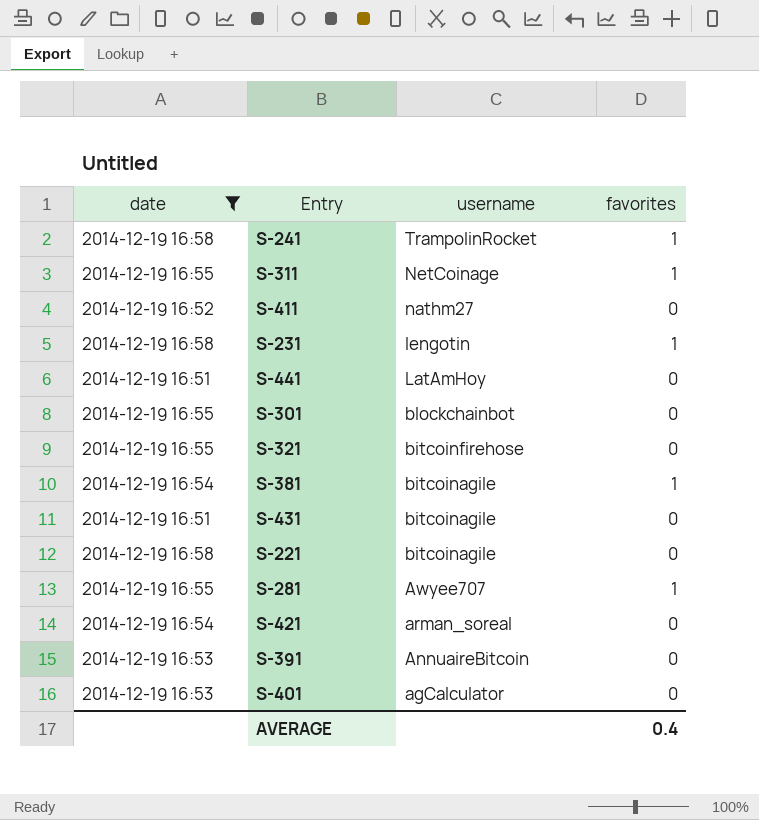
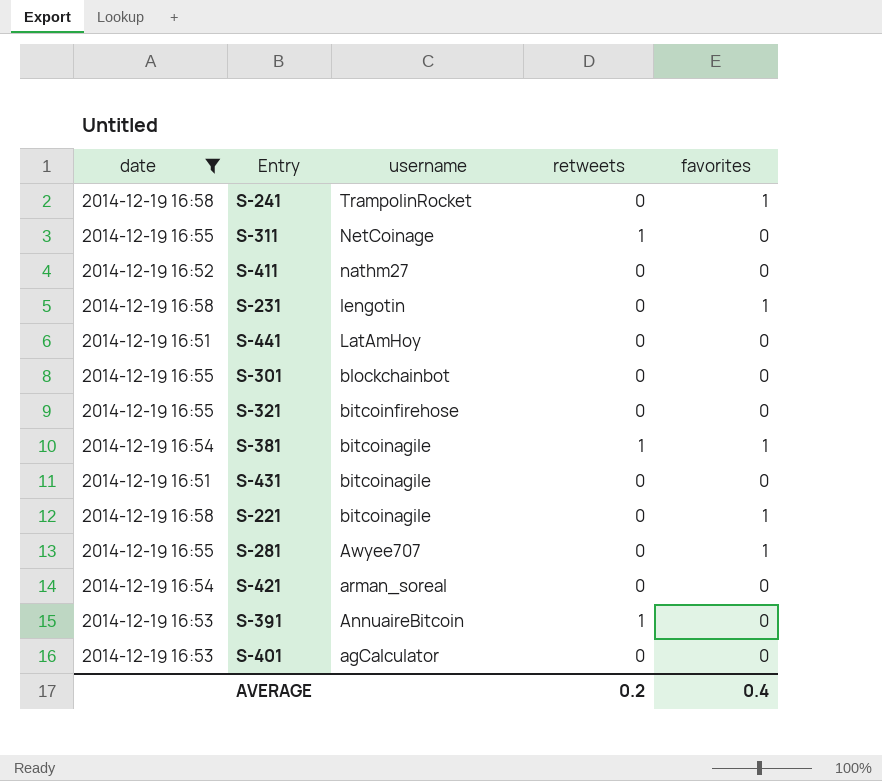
column retweets | position: none -> 4
S-311 | favorites: 1 -> 0
S-221 | favorites: 0 -> 1

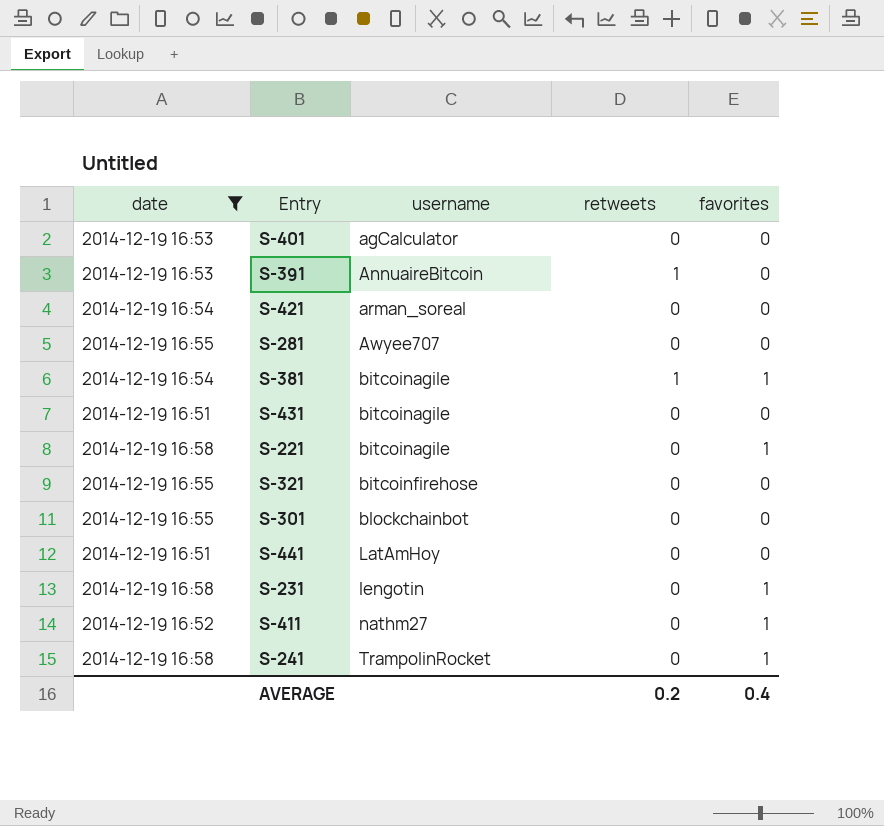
row order: username descending -> username ascending
row S-311: 2014-12-19 16:55 | NetCoinage | 1 | 0 -> none
S-281 | favorites: 1 -> 0
S-411 | favorites: 0 -> 1

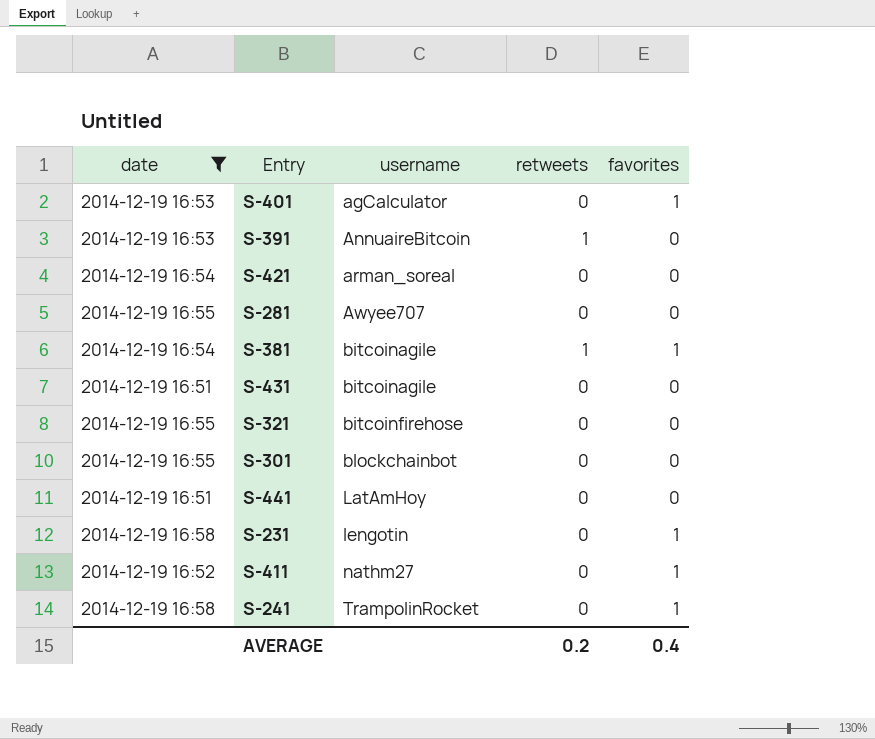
row S-221: 2014-12-19 16:58 | bitcoinagile | 0 | 1 -> none
S-401 | favorites: 0 -> 1

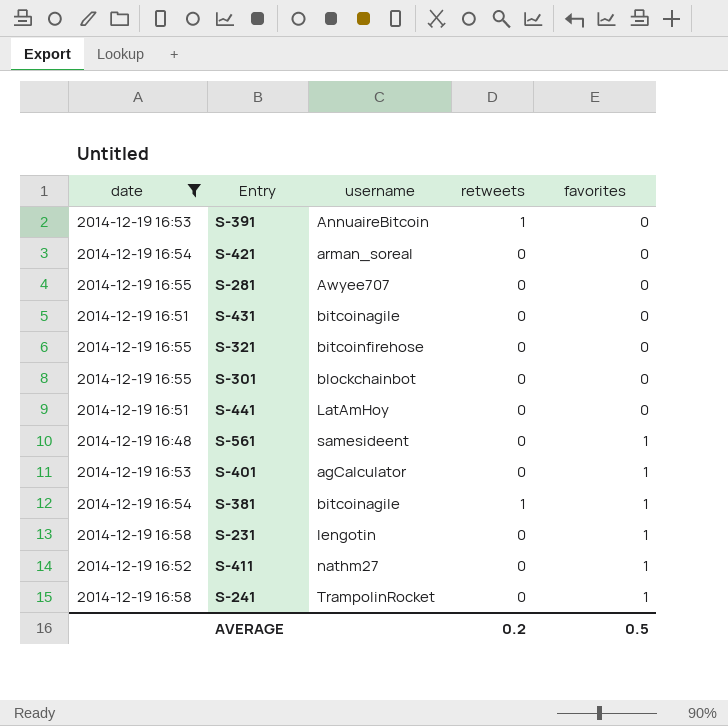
row order: username ascending -> favorites ascending
row S-561: none -> 2014-12-19 16:48 | samesideent | 0 | 1
AVERAGE | favorites: 0.4 -> 0.5

